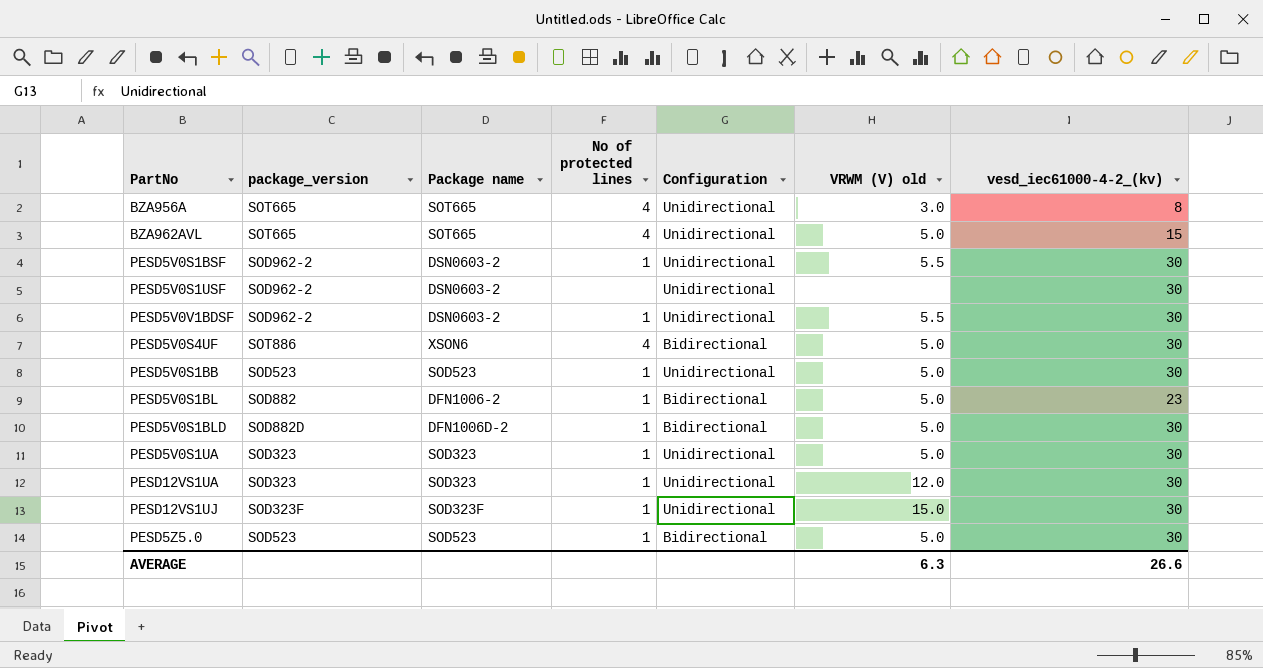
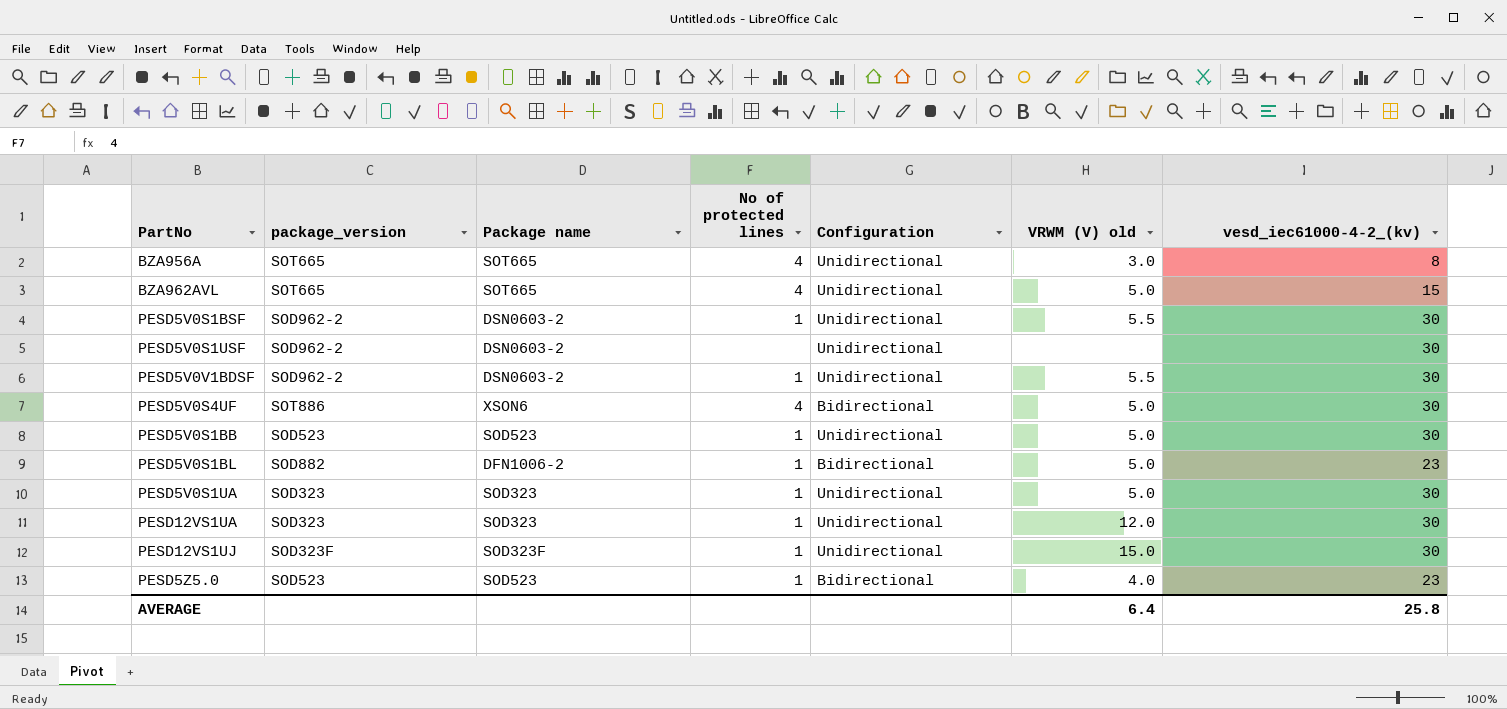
row PESD5V0S1BLD: SOD882D | DFN1006D-2 | 1 | Bidirectional | 5.0 | 30 -> none
PESD5Z5.0 | VRWM (V) old: 5.0 -> 4.0
PESD5Z5.0 | vesd_iec61000-4-2_(kv): 30 -> 23
AVERAGE | VRWM (V) old: 6.3 -> 6.4
AVERAGE | vesd_iec61000-4-2_(kv): 26.6 -> 25.8

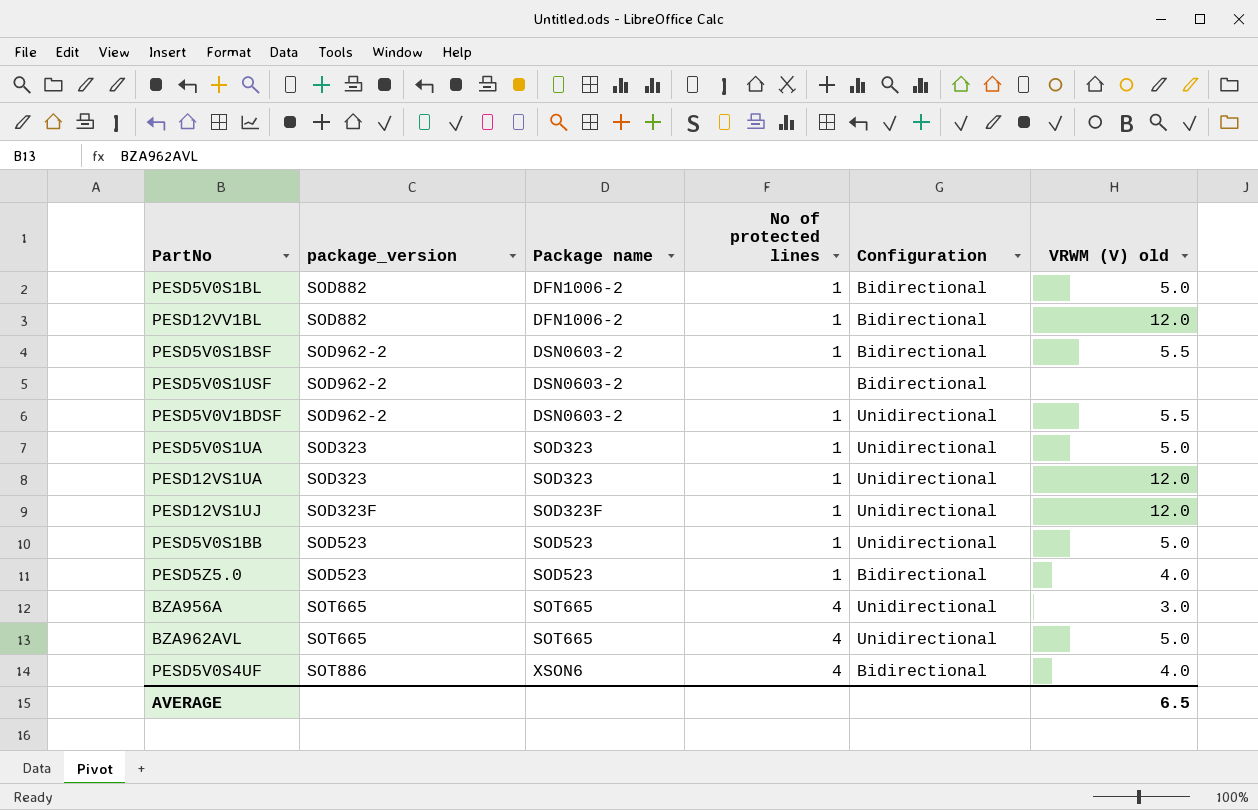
row order: none -> Package name ascending
column vesd_iec61000-4-2_(kv) | position: 7 -> none
row PESD12VV1BL: none -> SOD882 | DFN1006-2 | 1 | Bidirectional | 12.0
PESD5V0S1BSF | Configuration: Unidirectional -> Bidirectional
PESD5V0S1USF | Configuration: Unidirectional -> Bidirectional
PESD12VS1UJ | VRWM (V) old: 15.0 -> 12.0
PESD5V0S4UF | VRWM (V) old: 5.0 -> 4.0
AVERAGE | VRWM (V) old: 6.4 -> 6.5

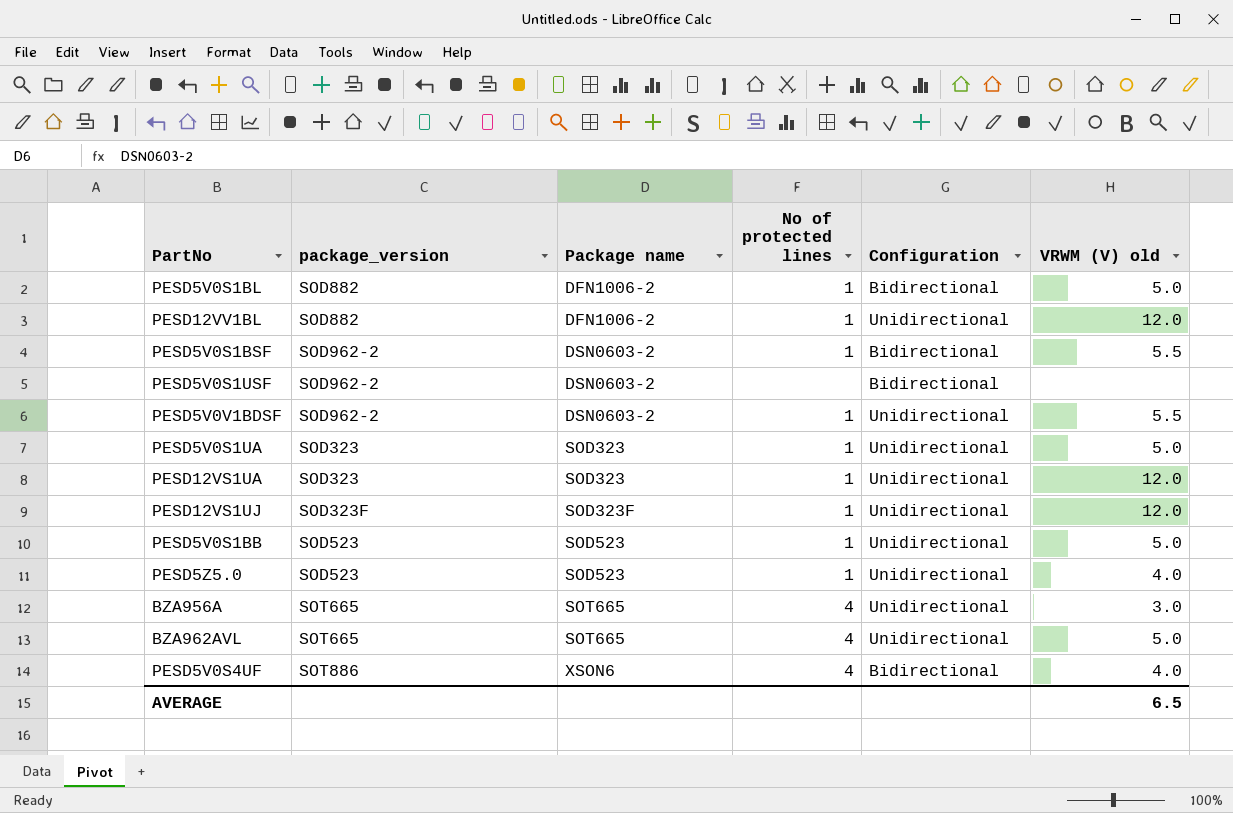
PESD12VV1BL | Configuration: Bidirectional -> Unidirectional
PESD5Z5.0 | Configuration: Bidirectional -> Unidirectional

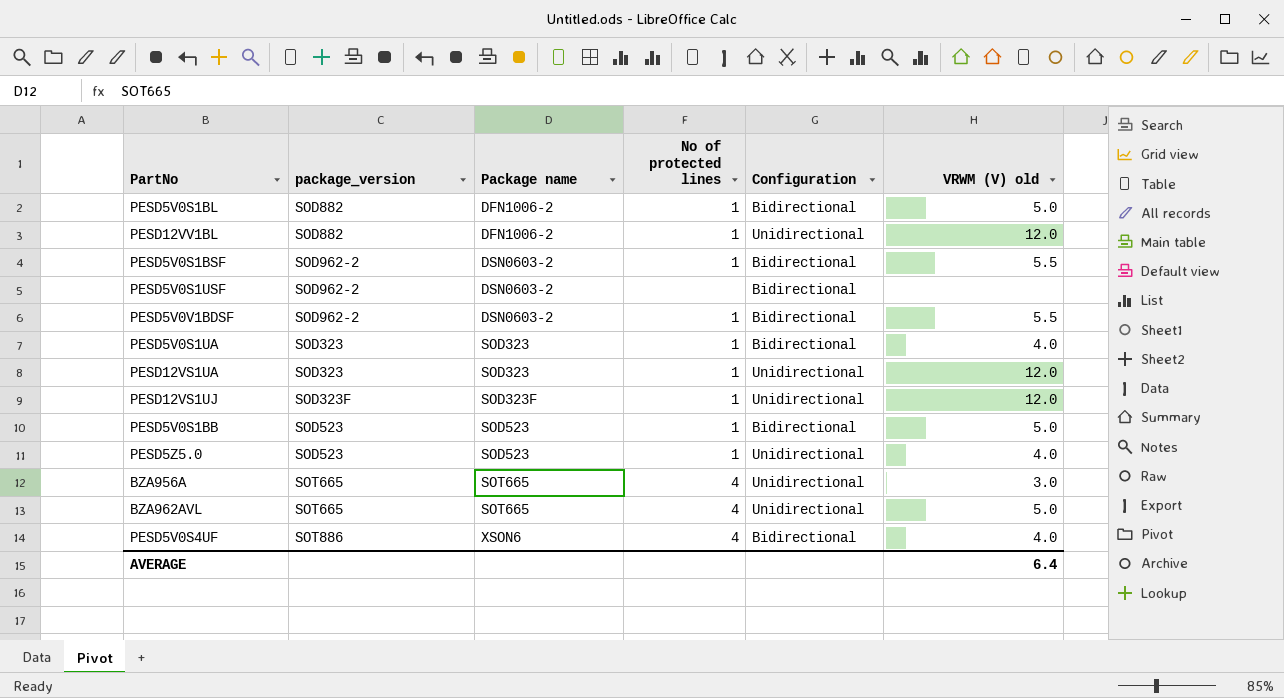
PESD5V0V1BDSF | Configuration: Unidirectional -> Bidirectional
PESD5V0S1UA | Configuration: Unidirectional -> Bidirectional
PESD5V0S1UA | VRWM (V) old: 5.0 -> 4.0
PESD5V0S1BB | Configuration: Unidirectional -> Bidirectional
AVERAGE | VRWM (V) old: 6.5 -> 6.4

